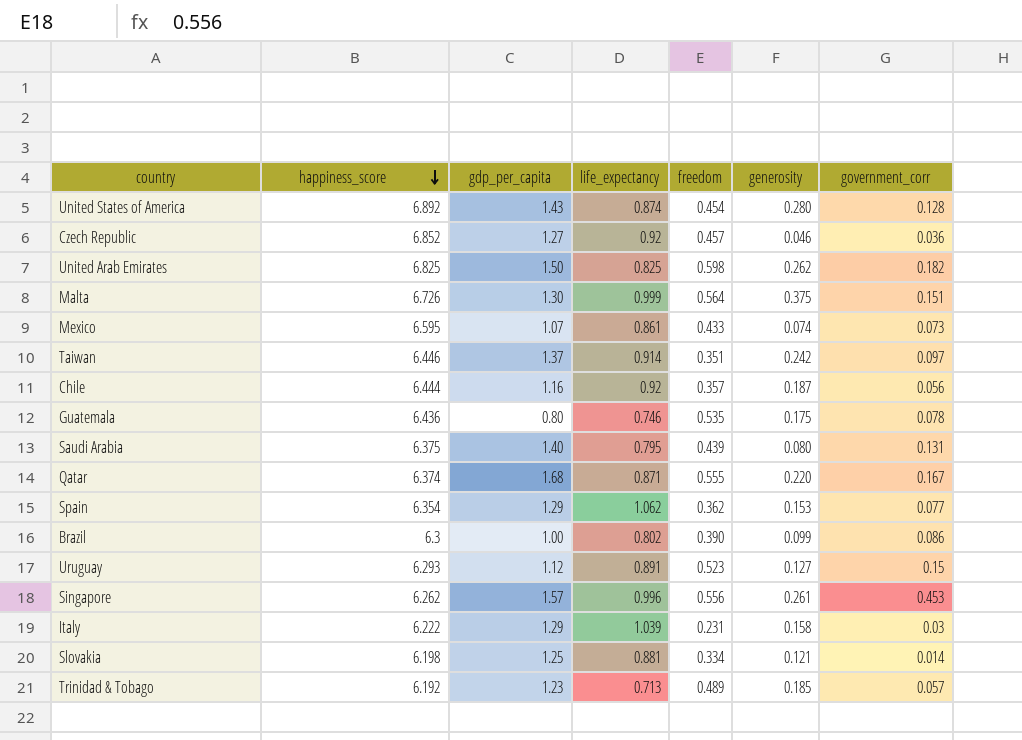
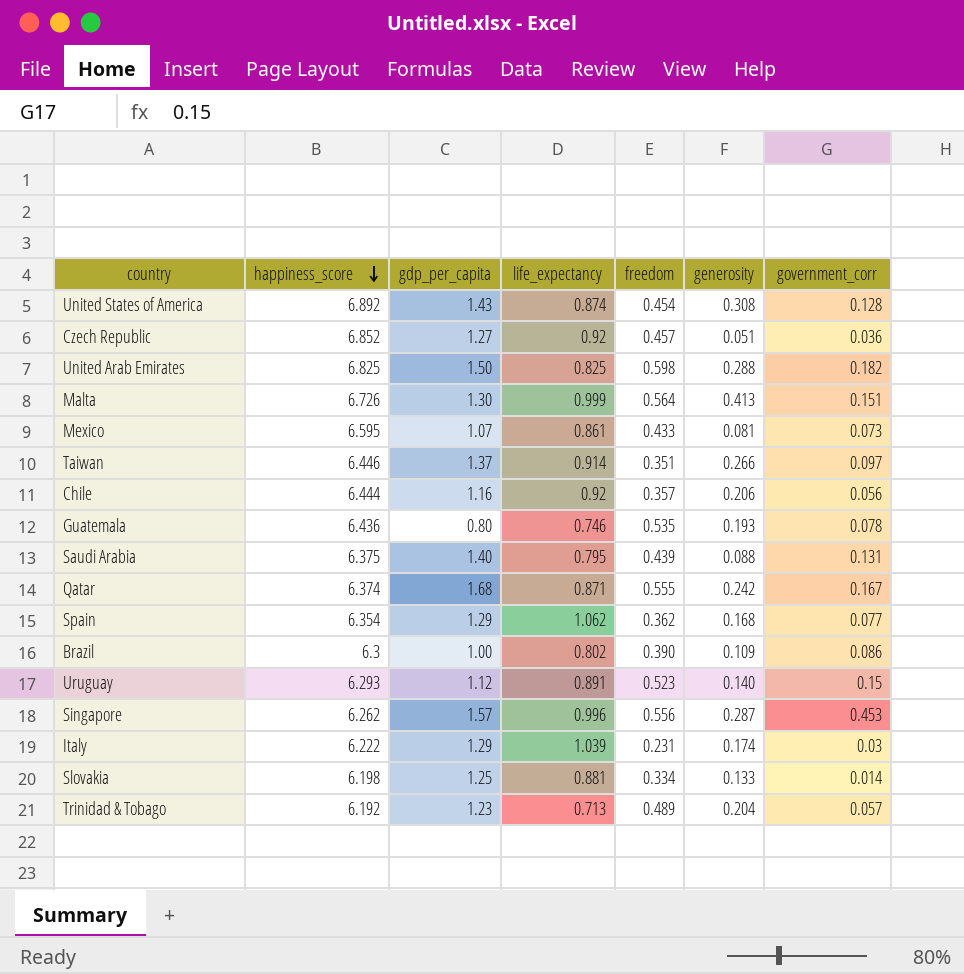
United States of America | generosity: 0.280 -> 0.308
Czech Republic | generosity: 0.046 -> 0.051
United Arab Emirates | generosity: 0.262 -> 0.288
Malta | generosity: 0.375 -> 0.413
Mexico | generosity: 0.074 -> 0.081
Taiwan | generosity: 0.242 -> 0.266
Chile | generosity: 0.187 -> 0.206
Guatemala | generosity: 0.175 -> 0.193
Saudi Arabia | generosity: 0.080 -> 0.088
Qatar | generosity: 0.220 -> 0.242
Spain | generosity: 0.153 -> 0.168
Brazil | generosity: 0.099 -> 0.109
Uruguay | generosity: 0.127 -> 0.140
Singapore | generosity: 0.261 -> 0.287
Italy | generosity: 0.158 -> 0.174
Slovakia | generosity: 0.121 -> 0.133
Trinidad & Tobago | generosity: 0.185 -> 0.204

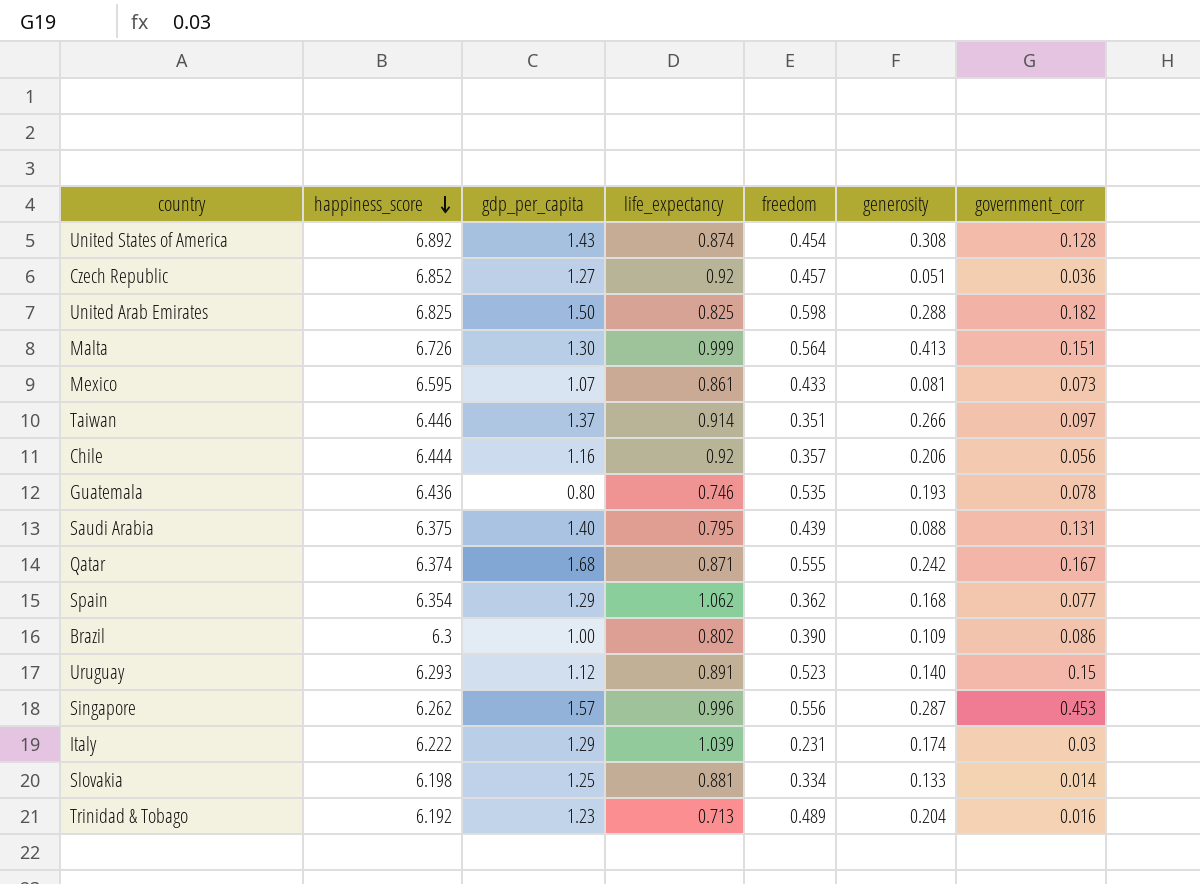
Trinidad & Tobago | government_corr: 0.057 -> 0.016

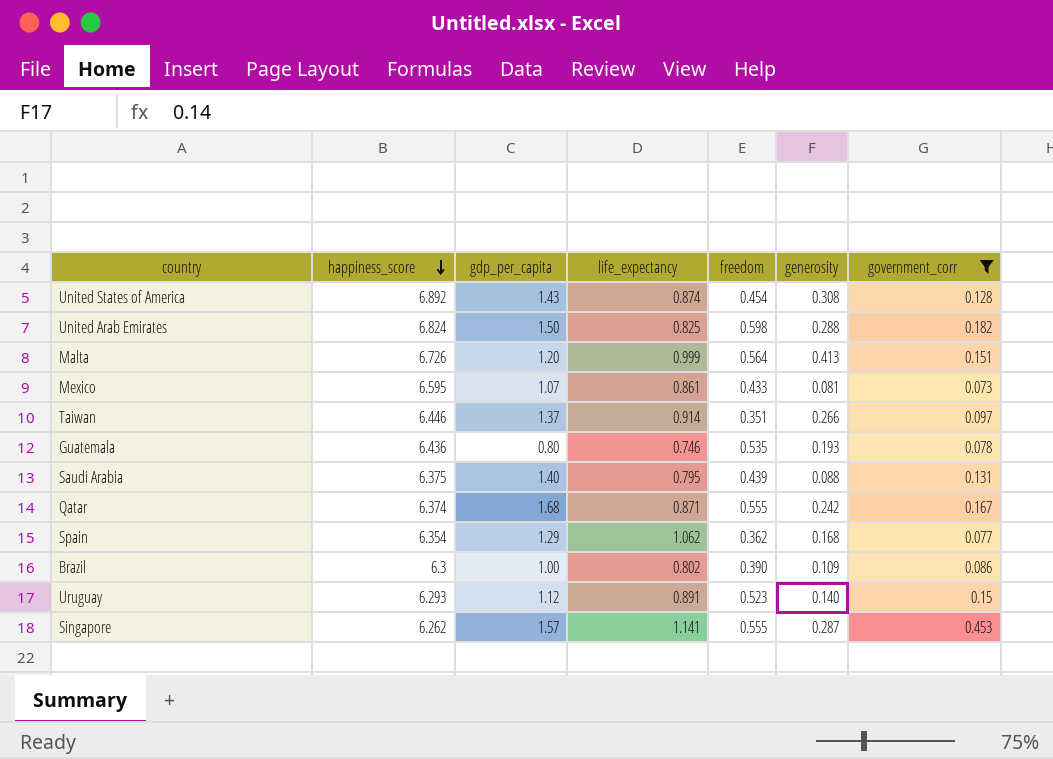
filter: none -> government_corr >= 0.073
United Arab Emirates | happiness_score: 6.825 -> 6.824
Malta | gdp_per_capita: 1.30 -> 1.20
Singapore | life_expectancy: 0.996 -> 1.141
Singapore | freedom: 0.556 -> 0.555

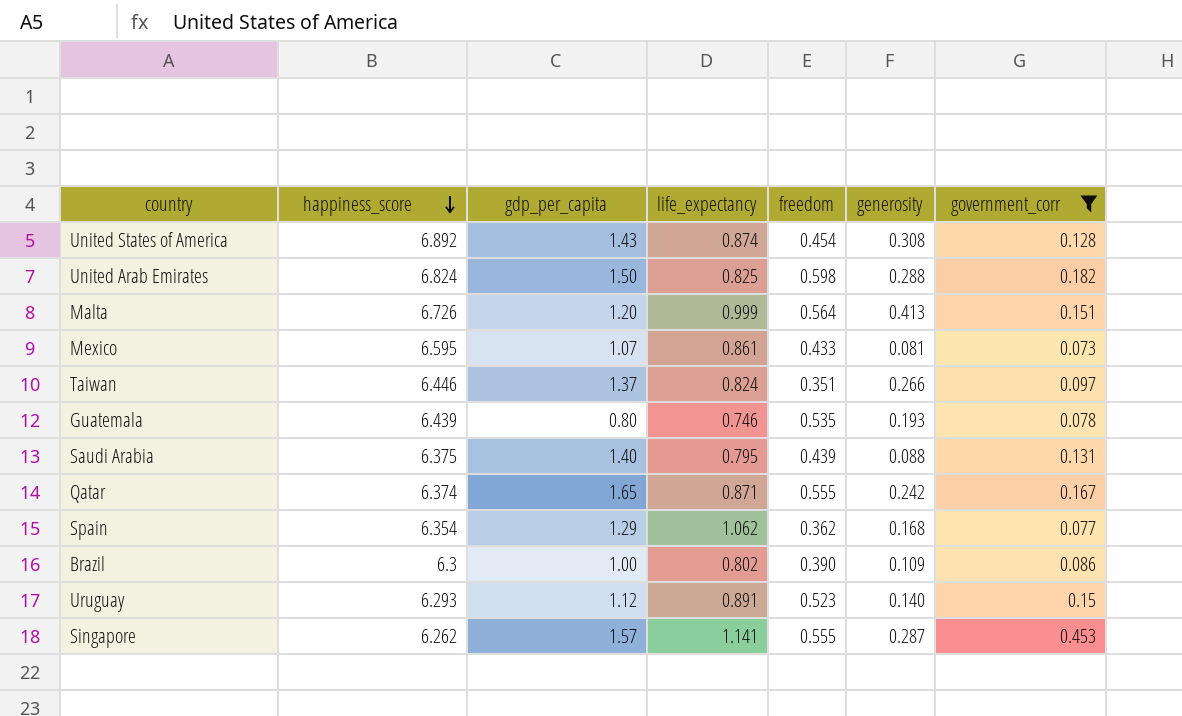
Taiwan | life_expectancy: 0.914 -> 0.824
Guatemala | happiness_score: 6.436 -> 6.439
Qatar | gdp_per_capita: 1.68 -> 1.65

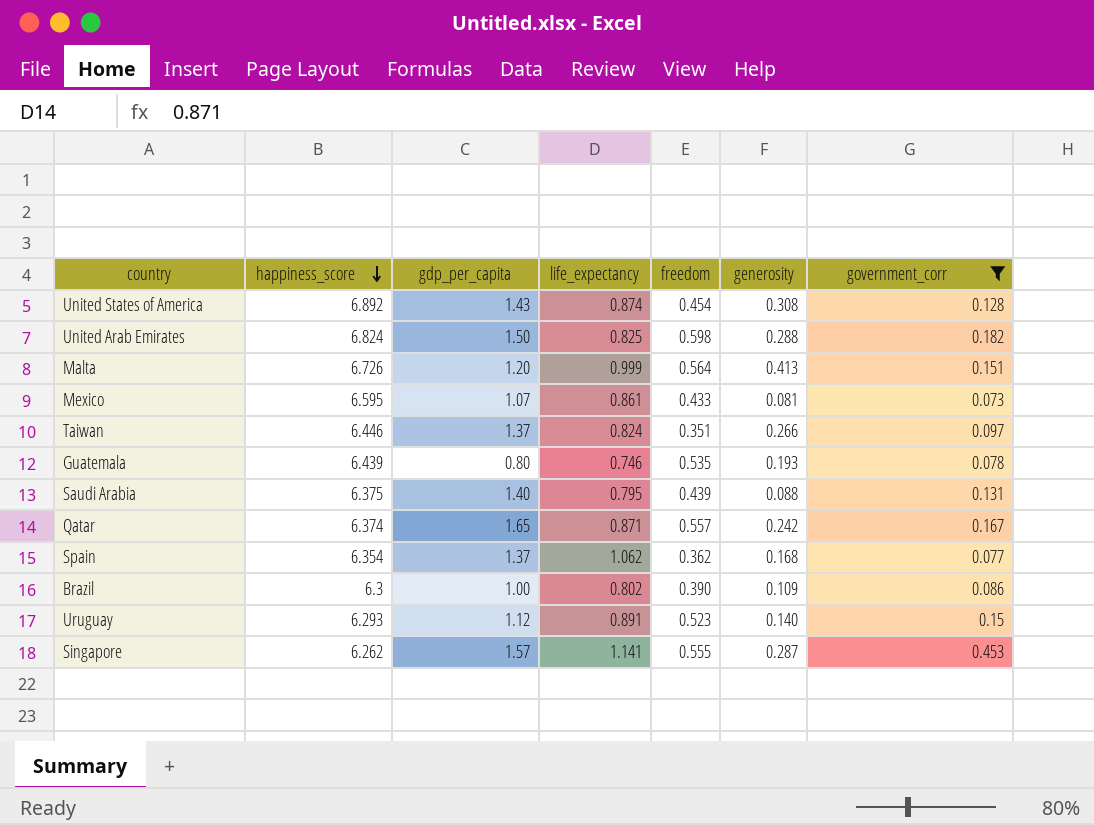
Qatar | freedom: 0.555 -> 0.557
Spain | gdp_per_capita: 1.29 -> 1.37

